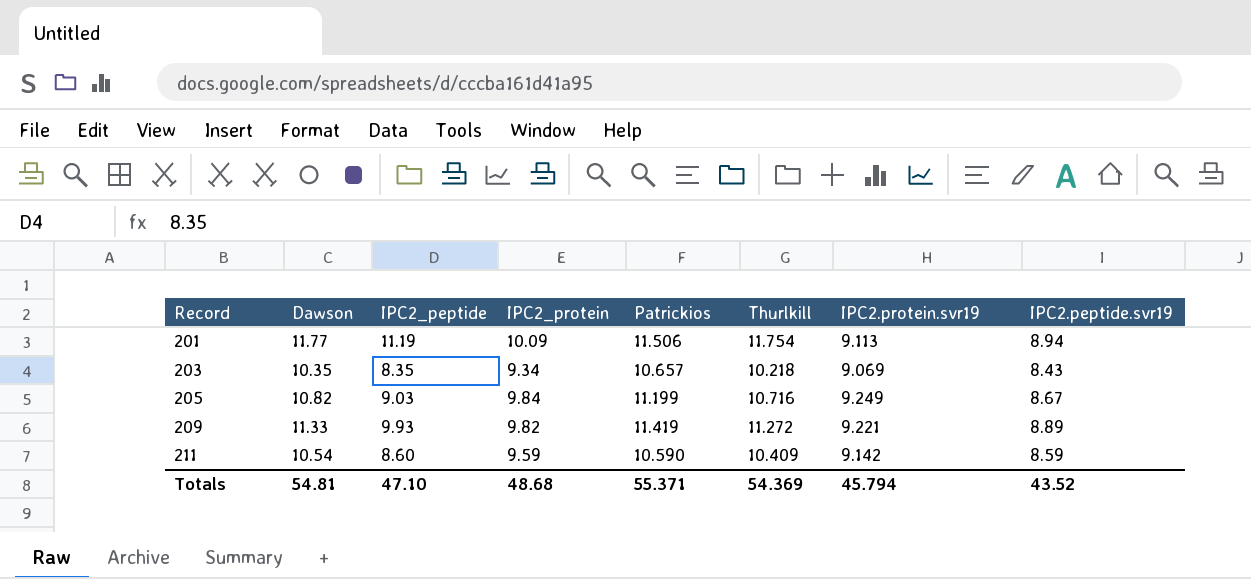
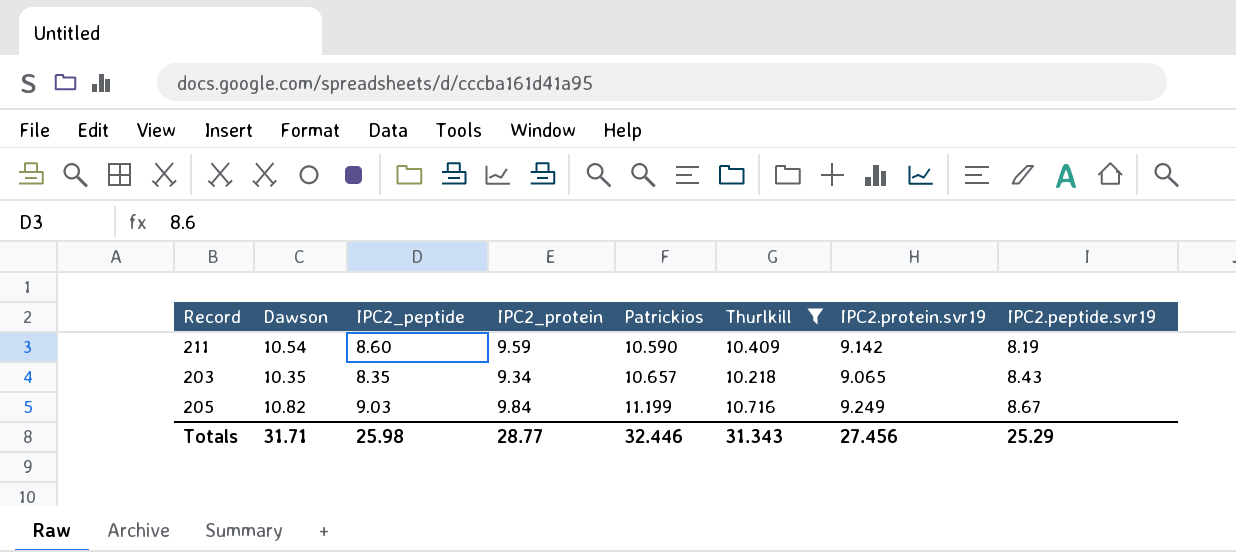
filter: none -> Thurlkill <= 10.716
row order: Record ascending -> Patrickios ascending
211 | IPC2.peptide.svr19: 8.59 -> 8.19
203 | IPC2.protein.svr19: 9.069 -> 9.065
Totals | Dawson: 54.81 -> 31.71
Totals | IPC2_peptide: 47.10 -> 25.98
Totals | IPC2_protein: 48.68 -> 28.77
Totals | Patrickios: 55.371 -> 32.446
Totals | Thurlkill: 54.369 -> 31.343
Totals | IPC2.protein.svr19: 45.794 -> 27.456
Totals | IPC2.peptide.svr19: 43.52 -> 25.29

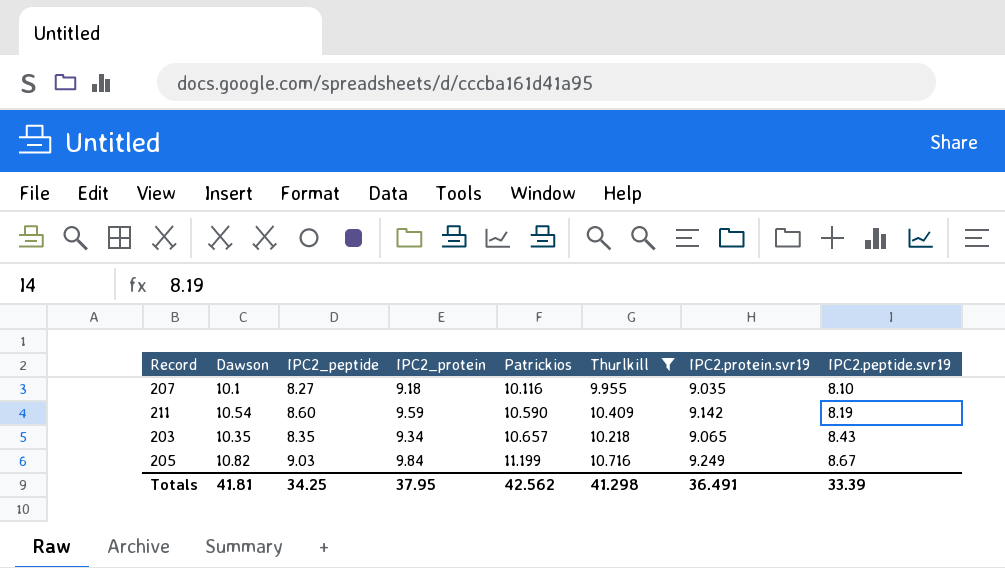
row 207: none -> 10.1 | 8.27 | 9.18 | 10.116 | 9.955 | 9.035 | 8.10
Totals | Dawson: 31.71 -> 41.81
Totals | IPC2_peptide: 25.98 -> 34.25
Totals | IPC2_protein: 28.77 -> 37.95
Totals | Patrickios: 32.446 -> 42.562
Totals | Thurlkill: 31.343 -> 41.298
Totals | IPC2.protein.svr19: 27.456 -> 36.491
Totals | IPC2.peptide.svr19: 25.29 -> 33.39

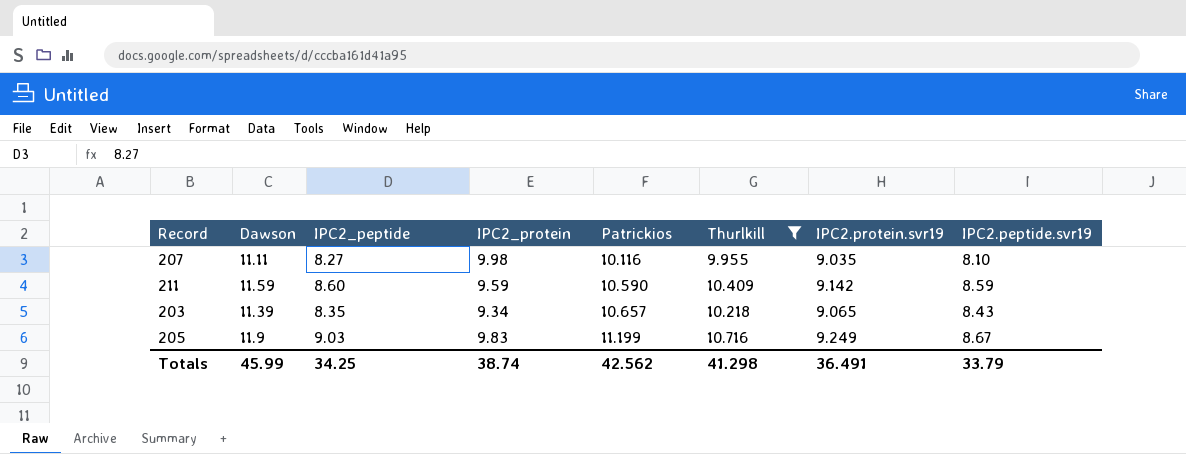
207 | Dawson: 10.1 -> 11.11
207 | IPC2_protein: 9.18 -> 9.98
211 | Dawson: 10.54 -> 11.59
211 | IPC2.peptide.svr19: 8.19 -> 8.59
203 | Dawson: 10.35 -> 11.39
205 | Dawson: 10.82 -> 11.9
205 | IPC2_protein: 9.84 -> 9.83
Totals | Dawson: 41.81 -> 45.99
Totals | IPC2_protein: 37.95 -> 38.74
Totals | IPC2.peptide.svr19: 33.39 -> 33.79

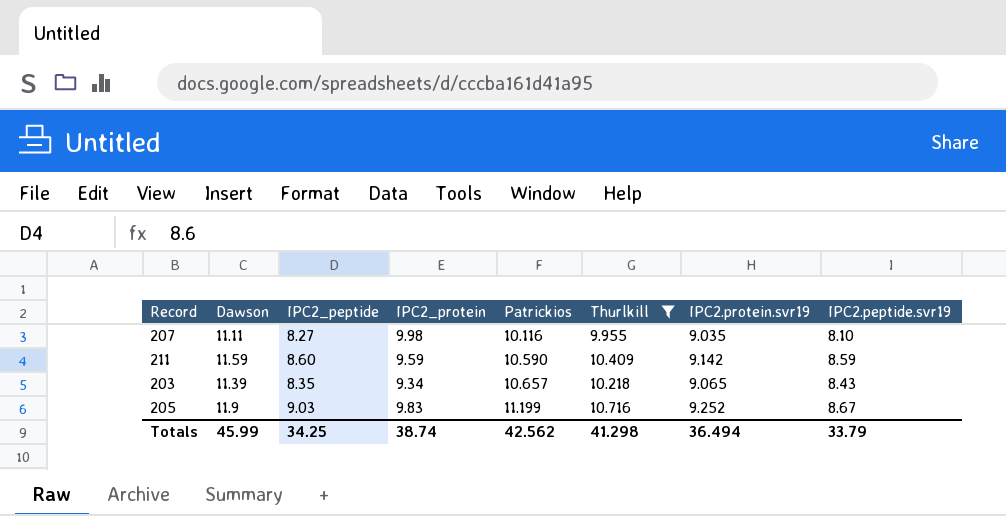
205 | IPC2.protein.svr19: 9.249 -> 9.252
Totals | IPC2.protein.svr19: 36.491 -> 36.494

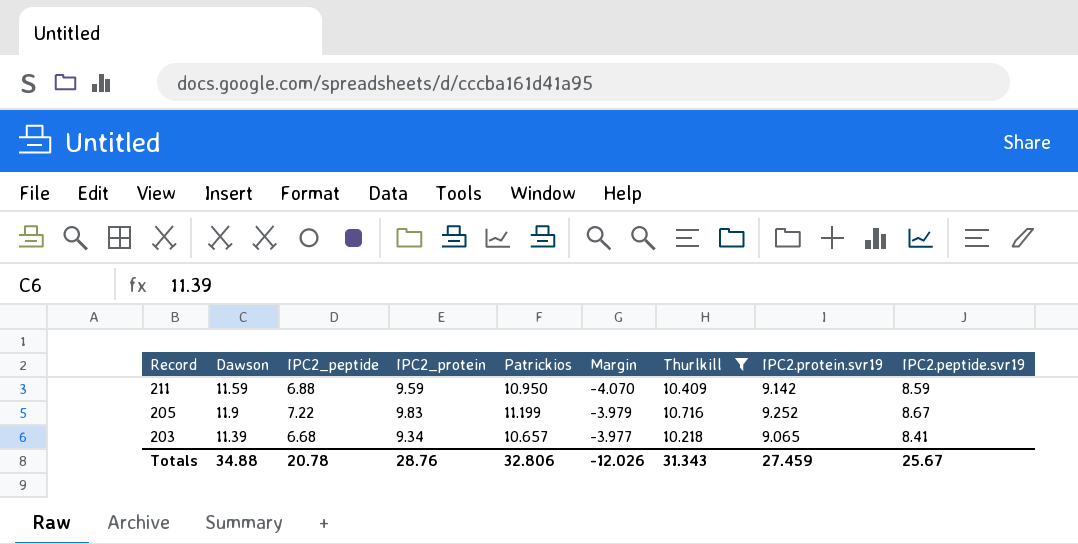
row order: Patrickios ascending -> Record descending
column Margin | formula: none -> [IPC2_peptide] - [Patrickios]
row 207: 11.11 | 8.27 | 9.98 | 10.116 | 9.955 | 9.035 | 8.10 -> none
211 | IPC2_peptide: 8.60 -> 6.88
211 | Patrickios: 10.590 -> 10.950
205 | IPC2_peptide: 9.03 -> 7.22
203 | IPC2_peptide: 8.35 -> 6.68
203 | IPC2.peptide.svr19: 8.43 -> 8.41
Totals | Dawson: 45.99 -> 34.88
Totals | IPC2_peptide: 34.25 -> 20.78
Totals | IPC2_protein: 38.74 -> 28.76
Totals | Patrickios: 42.562 -> 32.806
Totals | Thurlkill: 41.298 -> 31.343
Totals | IPC2.protein.svr19: 36.494 -> 27.459
Totals | IPC2.peptide.svr19: 33.79 -> 25.67

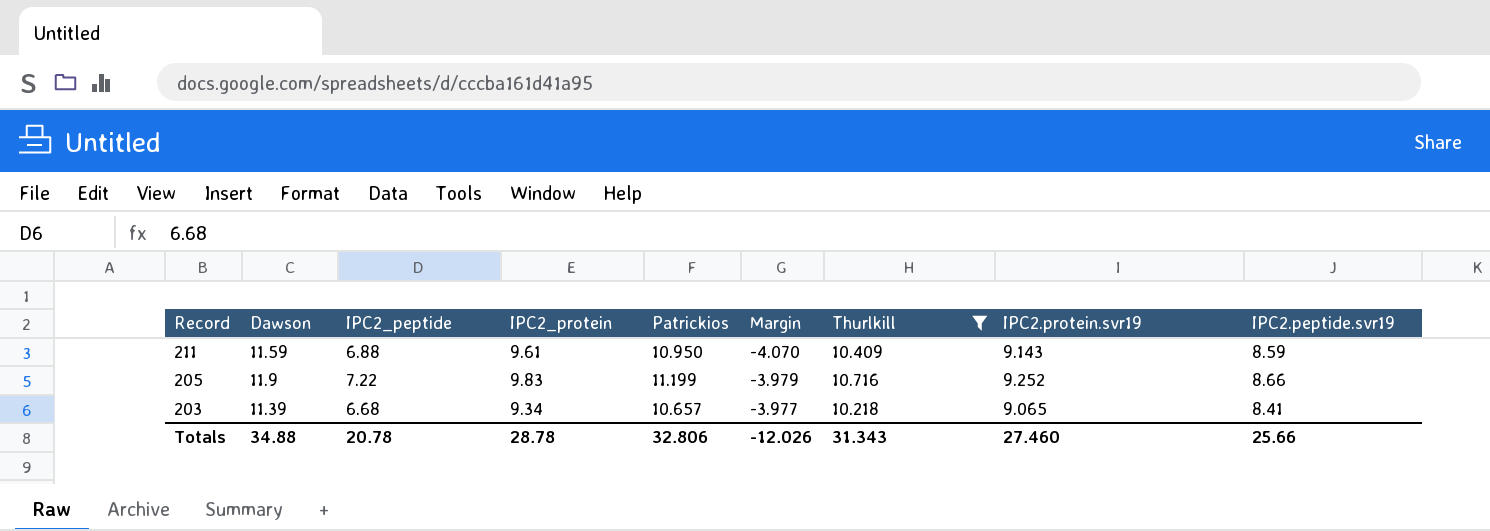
211 | IPC2_protein: 9.59 -> 9.61
211 | IPC2.protein.svr19: 9.142 -> 9.143
205 | IPC2.peptide.svr19: 8.67 -> 8.66
Totals | IPC2_protein: 28.76 -> 28.78
Totals | IPC2.protein.svr19: 27.459 -> 27.460
Totals | IPC2.peptide.svr19: 25.67 -> 25.66

